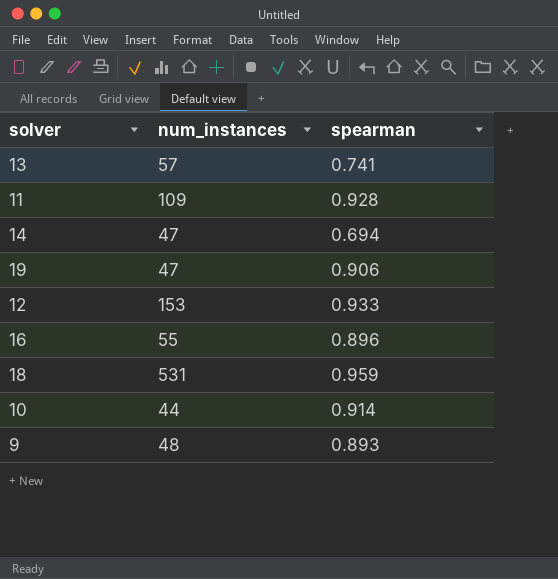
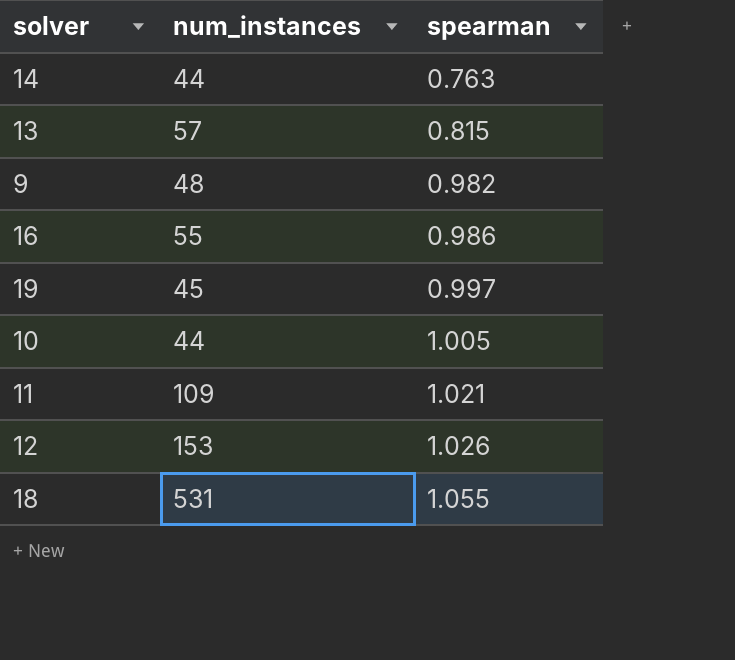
row order: none -> spearman ascending
14 | num_instances: 47 -> 44
14 | spearman: 0.694 -> 0.763
13 | spearman: 0.741 -> 0.815
9 | spearman: 0.893 -> 0.982
16 | spearman: 0.896 -> 0.986
19 | num_instances: 47 -> 45
19 | spearman: 0.906 -> 0.997
10 | spearman: 0.914 -> 1.005
11 | spearman: 0.928 -> 1.021
12 | spearman: 0.933 -> 1.026
18 | spearman: 0.959 -> 1.055

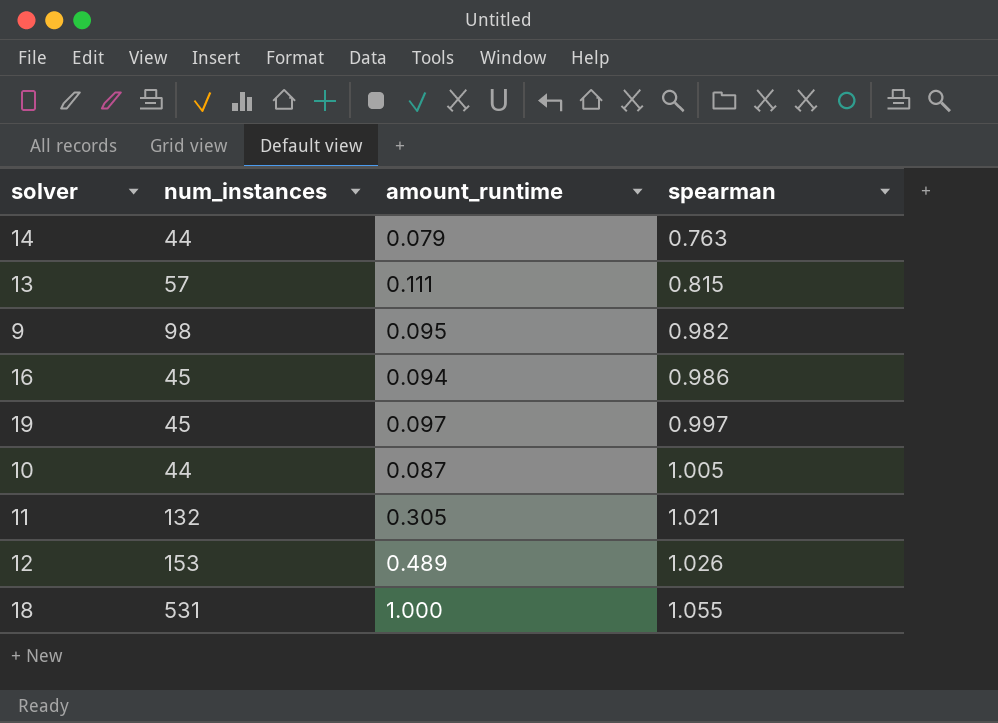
column amount_runtime | position: none -> 3
9 | num_instances: 48 -> 98
16 | num_instances: 55 -> 45
11 | num_instances: 109 -> 132

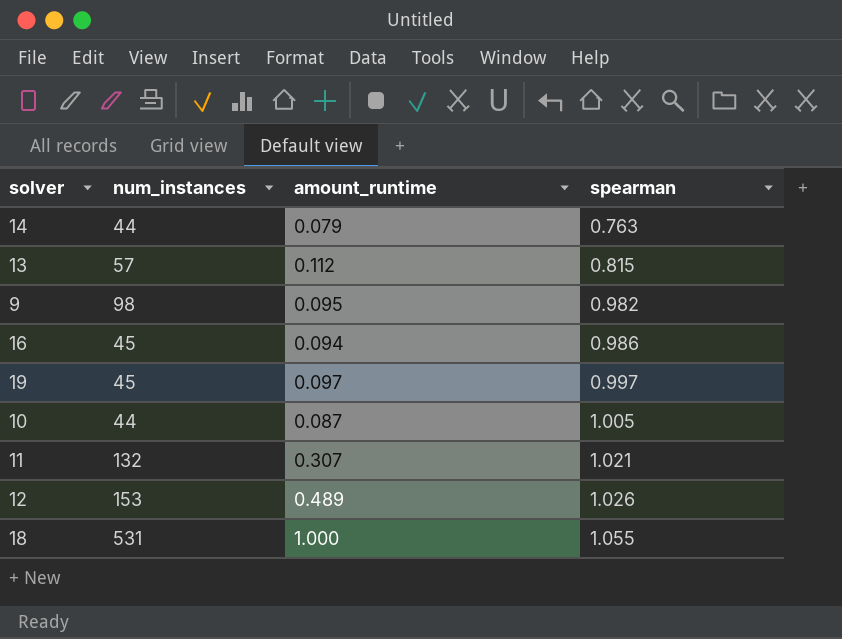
13 | amount_runtime: 0.111 -> 0.112
11 | amount_runtime: 0.305 -> 0.307

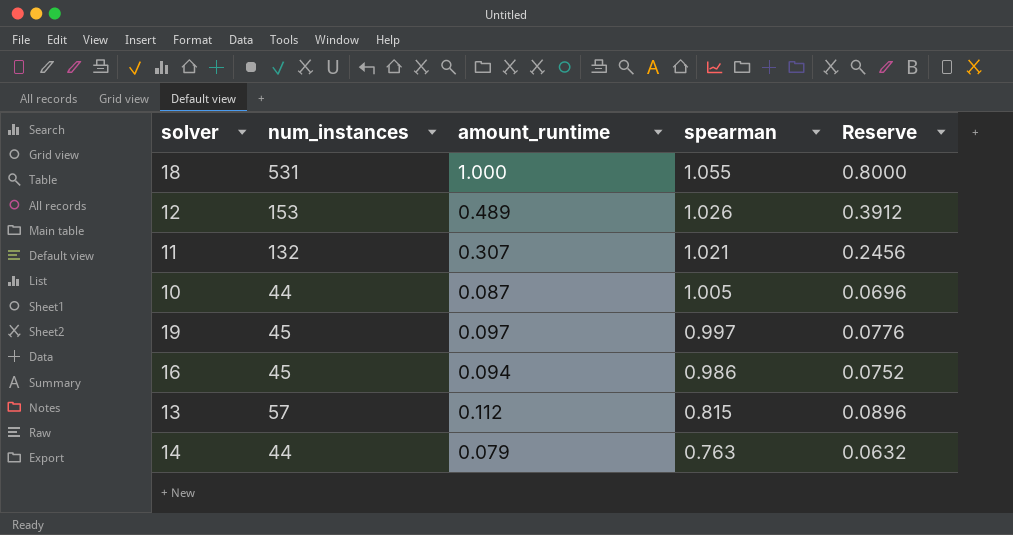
row order: spearman ascending -> spearman descending
column Reserve | formula: none -> [amount_runtime] * 0.8
row 9: 98 | 0.095 | 0.982 -> none

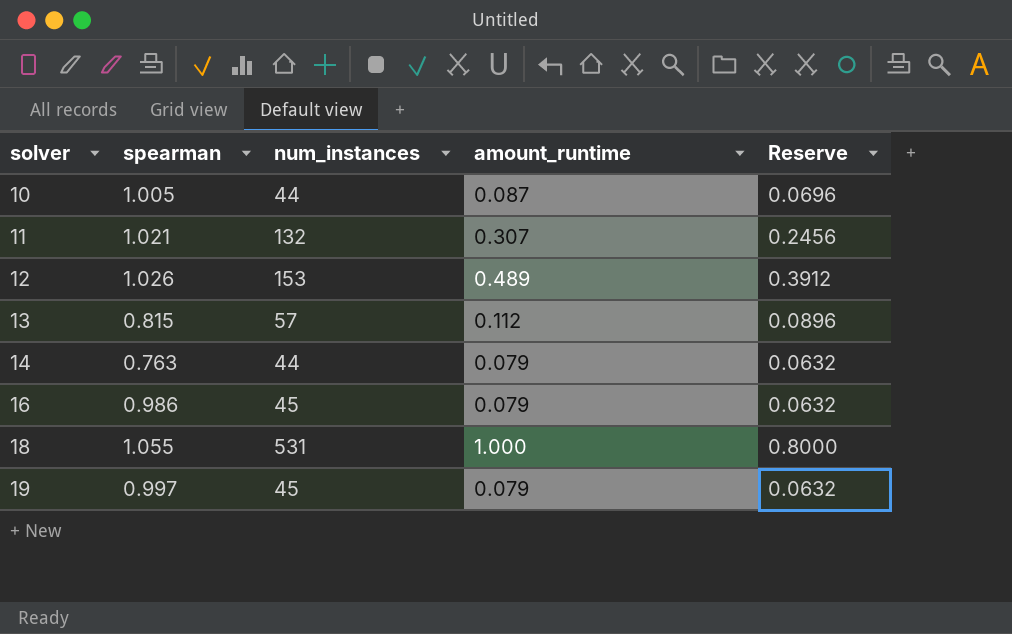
row order: spearman descending -> solver ascending
column spearman | position: 4 -> 2
16 | amount_runtime: 0.094 -> 0.079
16 | Reserve: 0.0752 -> 0.0632
19 | amount_runtime: 0.097 -> 0.079
19 | Reserve: 0.0776 -> 0.0632

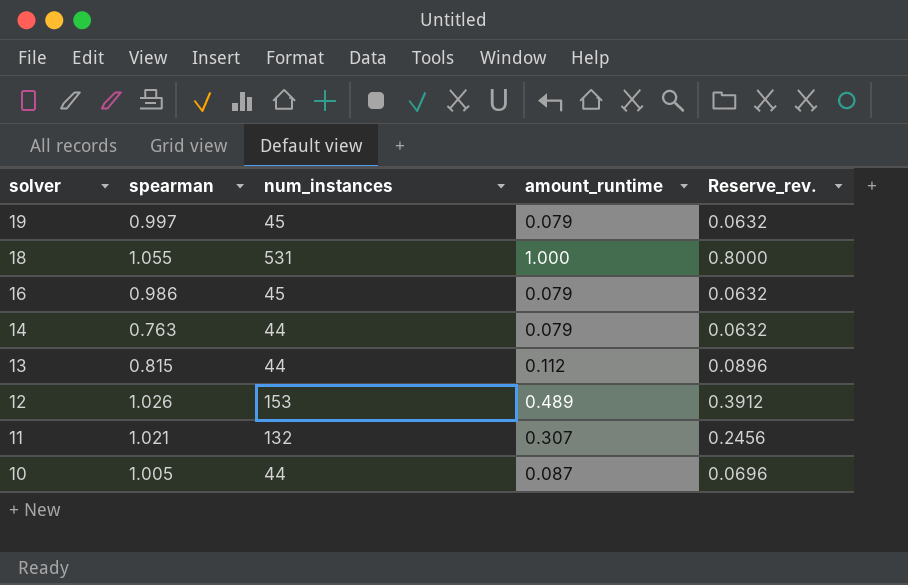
row order: solver ascending -> solver descending
column name: Reserve -> Reserve_rev.
13 | num_instances: 57 -> 44

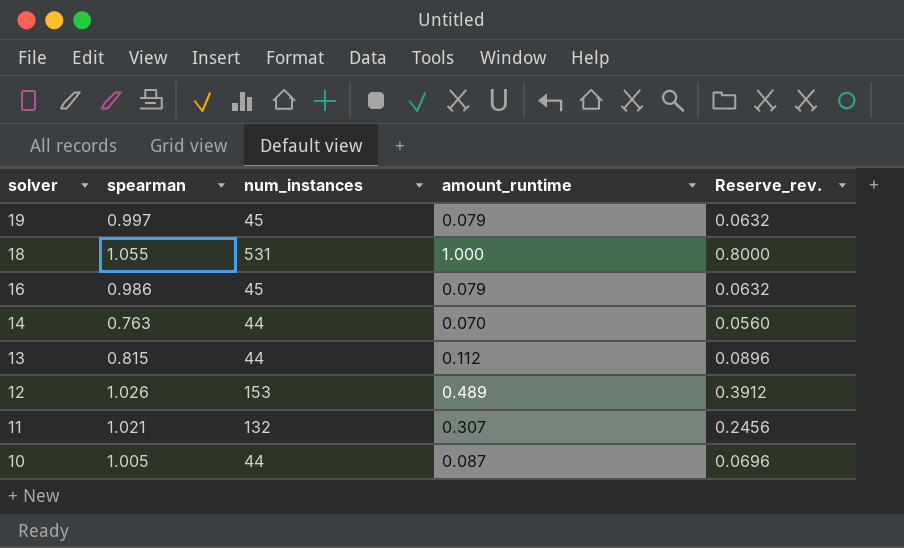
14 | amount_runtime: 0.079 -> 0.070
14 | Reserve_rev.: 0.0632 -> 0.0560

